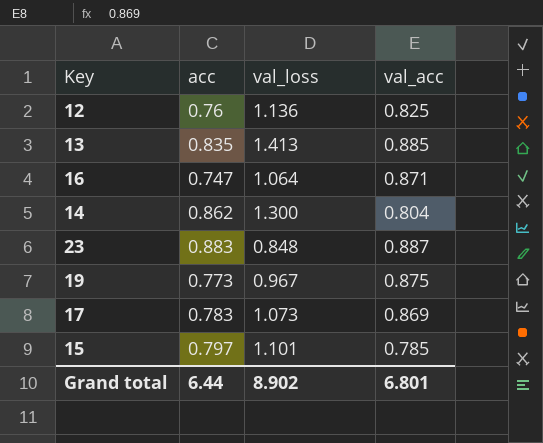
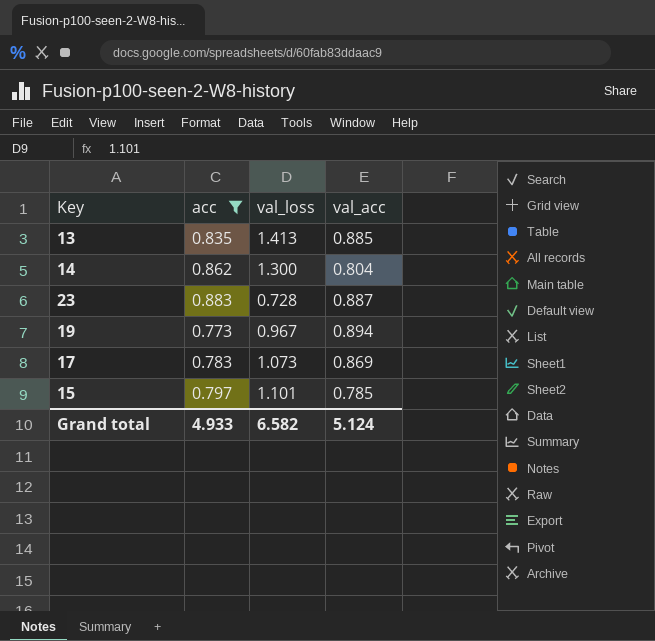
filter: none -> acc >= 0.773
23 | val_loss: 0.848 -> 0.728
19 | val_acc: 0.875 -> 0.894
Grand total | acc: 6.44 -> 4.933
Grand total | val_loss: 8.902 -> 6.582
Grand total | val_acc: 6.801 -> 5.124

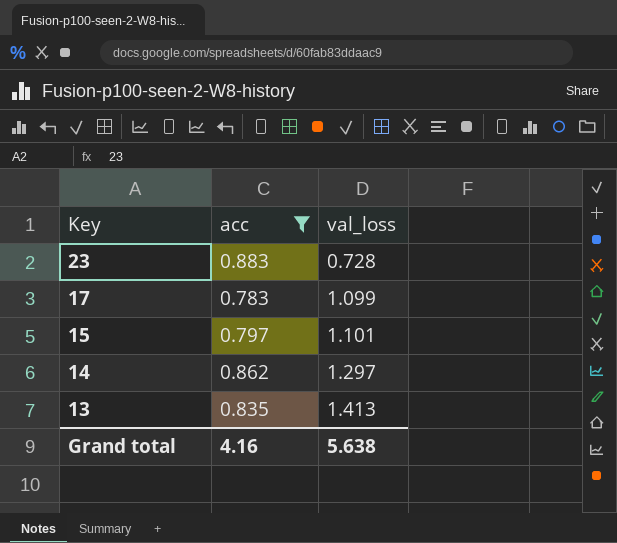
row order: none -> Key descending
column val_acc | position: 4 -> none
row 19: 0.773 | 0.967 | 0.894 -> none
17 | val_loss: 1.073 -> 1.099
14 | val_loss: 1.300 -> 1.297
Grand total | acc: 4.933 -> 4.16
Grand total | val_loss: 6.582 -> 5.638

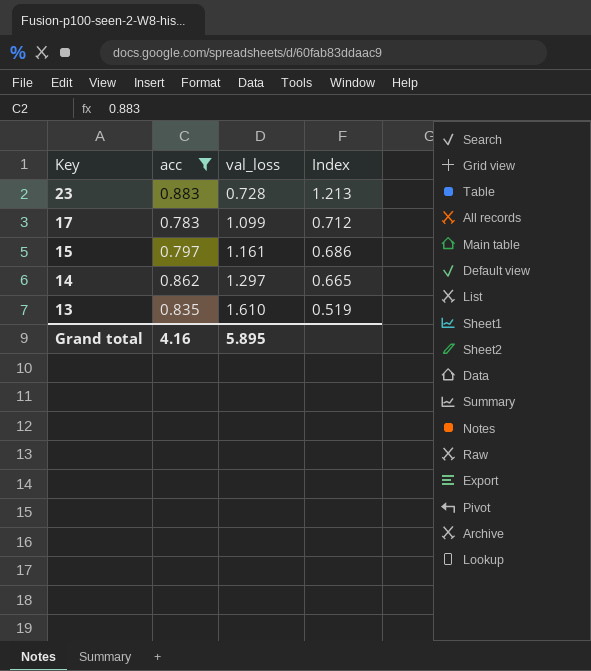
column Index | formula: none -> [acc] / [val_loss]
15 | val_loss: 1.101 -> 1.161
13 | val_loss: 1.413 -> 1.610
Grand total | val_loss: 5.638 -> 5.895

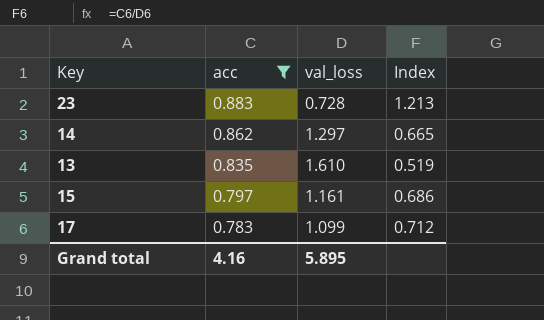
row order: Key descending -> acc descending

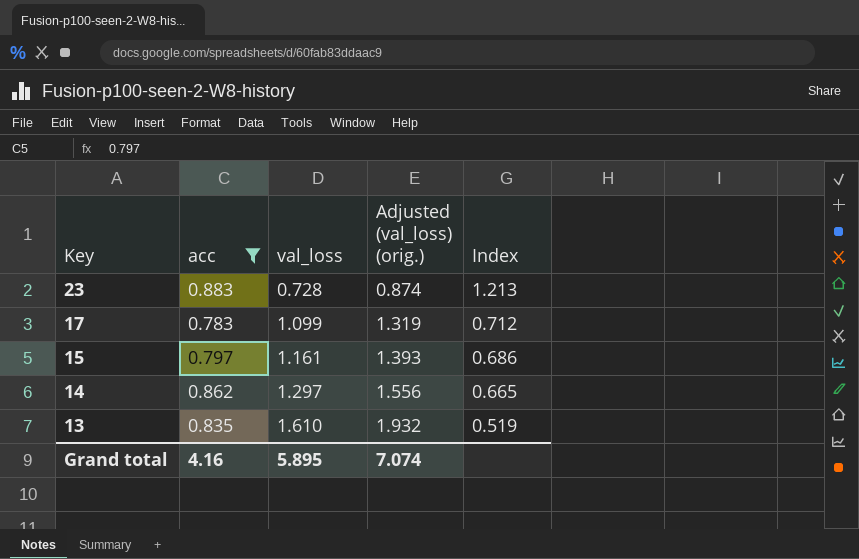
row order: acc descending -> Key descending
column Adjusted (val_loss) (orig.) | formula: none -> [val_loss] * 1.2

